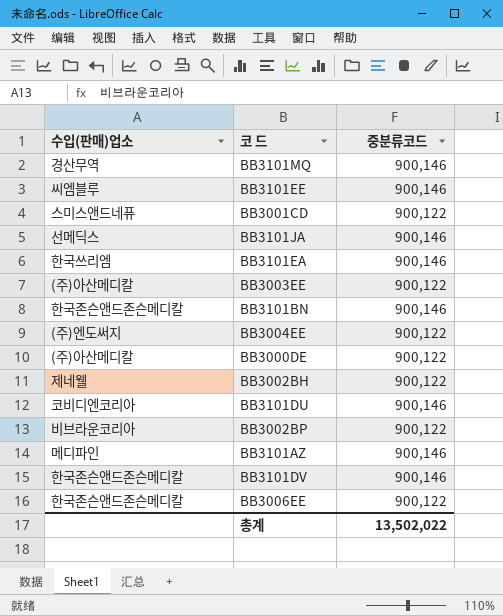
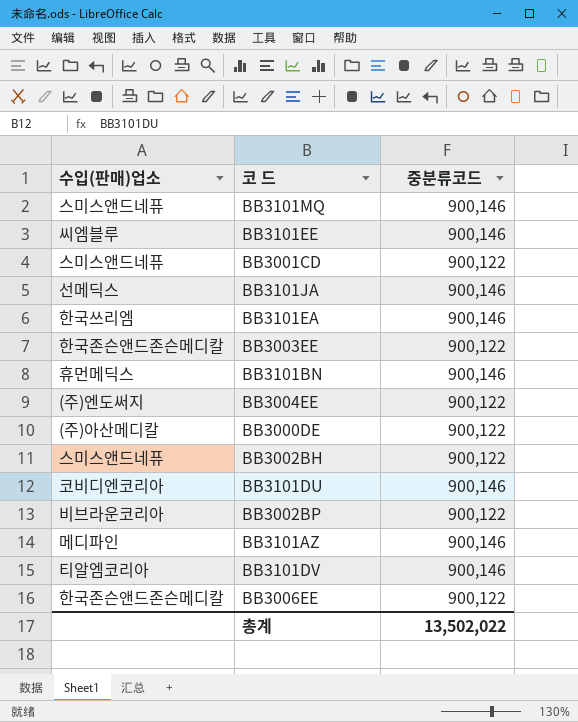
BB3101MQ | 수입(판매)업소: 경산무역 -> 스미스앤드네퓨
BB3003EE | 수입(판매)업소: (주)아산메디칼 -> 한국존슨앤드존슨메디칼
BB3101BN | 수입(판매)업소: 한국존슨앤드존슨메디칼 -> 휴먼메딕스
BB3002BH | 수입(판매)업소: 제네웰 -> 스미스앤드네퓨
BB3101DV | 수입(판매)업소: 한국존슨앤드존슨메디칼 -> 티알엠코리아

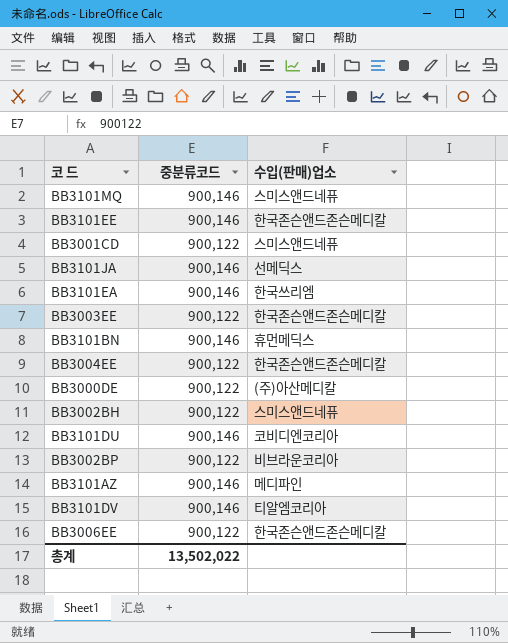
column 수입(판매)업소 | position: 1 -> 3
BB3101EE | 수입(판매)업소: 씨엠블루 -> 한국존슨앤드존슨메디칼
BB3004EE | 수입(판매)업소: (주)엔도써지 -> 한국존슨앤드존슨메디칼

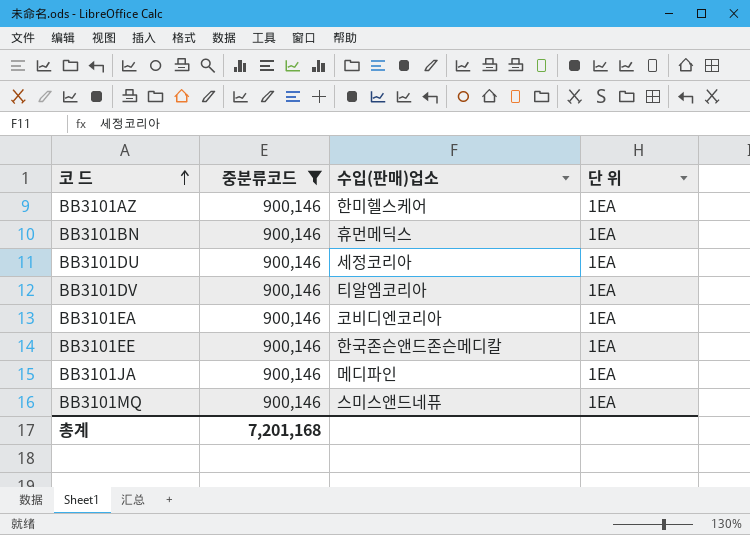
filter: none -> 중분류코드 = 900,146
row order: none -> 코 드 ascending
column 단 위 | position: none -> 4
BB3101AZ | 수입(판매)업소: 메디파인 -> 한미헬스케어
BB3101DU | 수입(판매)업소: 코비디엔코리아 -> 세정코리아
BB3101EA | 수입(판매)업소: 한국쓰리엠 -> 코비디엔코리아
BB3101JA | 수입(판매)업소: 선메딕스 -> 메디파인
총계 | 중분류코드: 13,502,022 -> 7,201,168

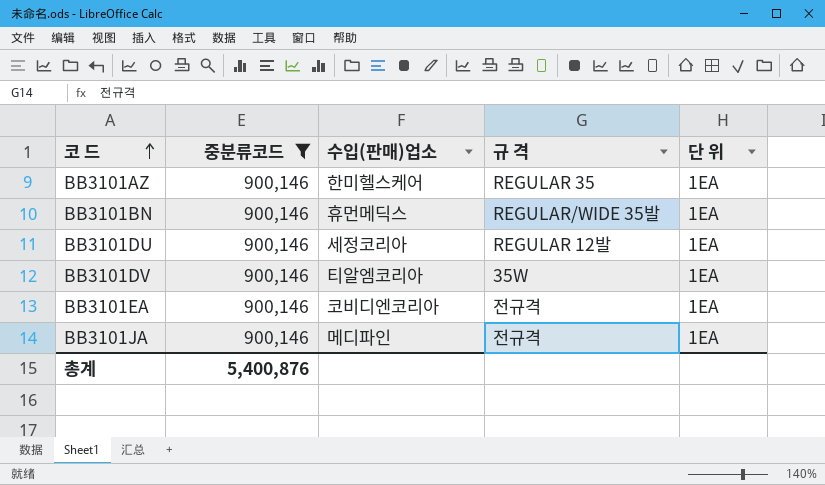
column 규 격 | position: none -> 4
row BB3101EE: 900,146 | 한국존슨앤드존슨메디칼 | 1EA -> none
row BB3101MQ: 900,146 | 스미스앤드네퓨 | 1EA -> none
총계 | 중분류코드: 7,201,168 -> 5,400,876

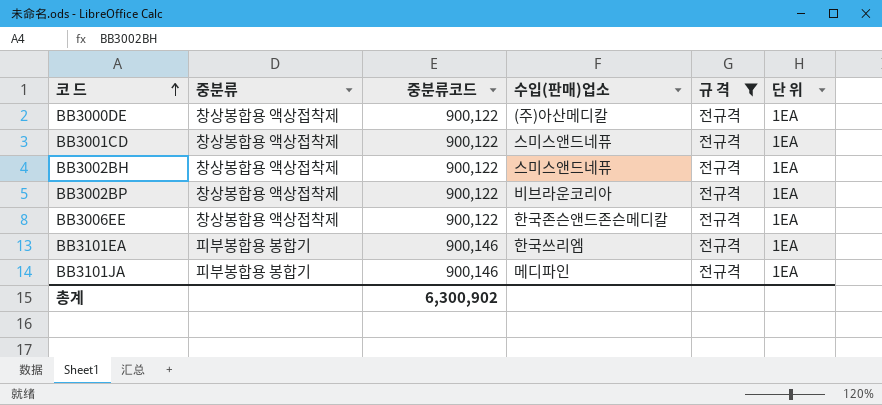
filter: 중분류코드 = 900,146 -> 규 격 = 전규격
column 중분류 | position: none -> 2
BB3101EA | 수입(판매)업소: 코비디엔코리아 -> 한국쓰리엠
총계 | 중분류코드: 5,400,876 -> 6,300,902

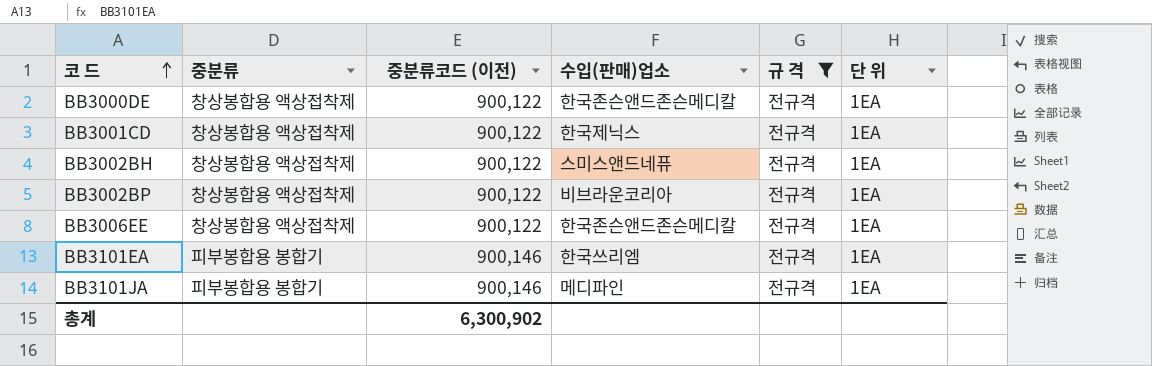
column name: 중분류코드 -> 중분류코드 (이전)
BB3000DE | 수입(판매)업소: (주)아산메디칼 -> 한국존슨앤드존슨메디칼
BB3001CD | 수입(판매)업소: 스미스앤드네퓨 -> 한국제닉스

